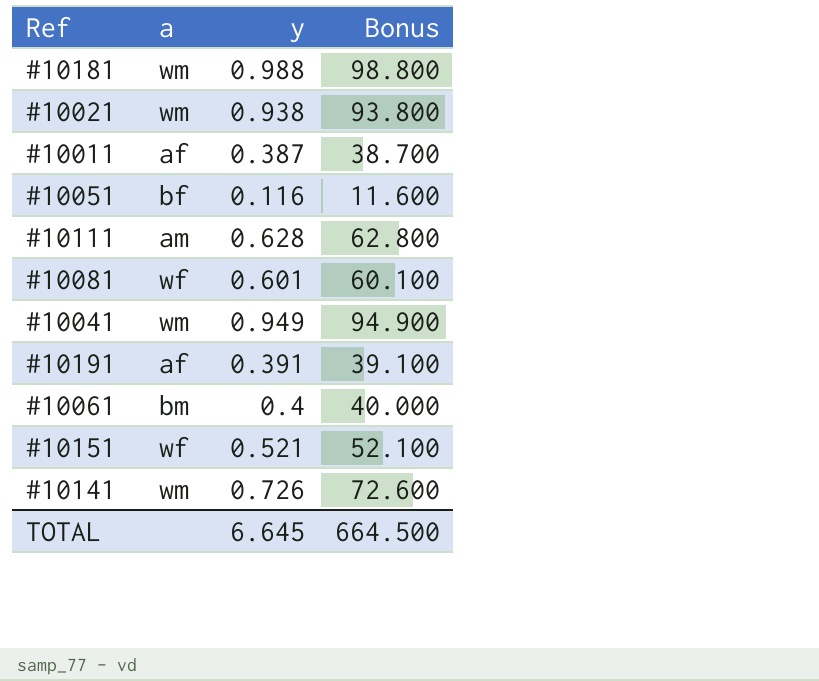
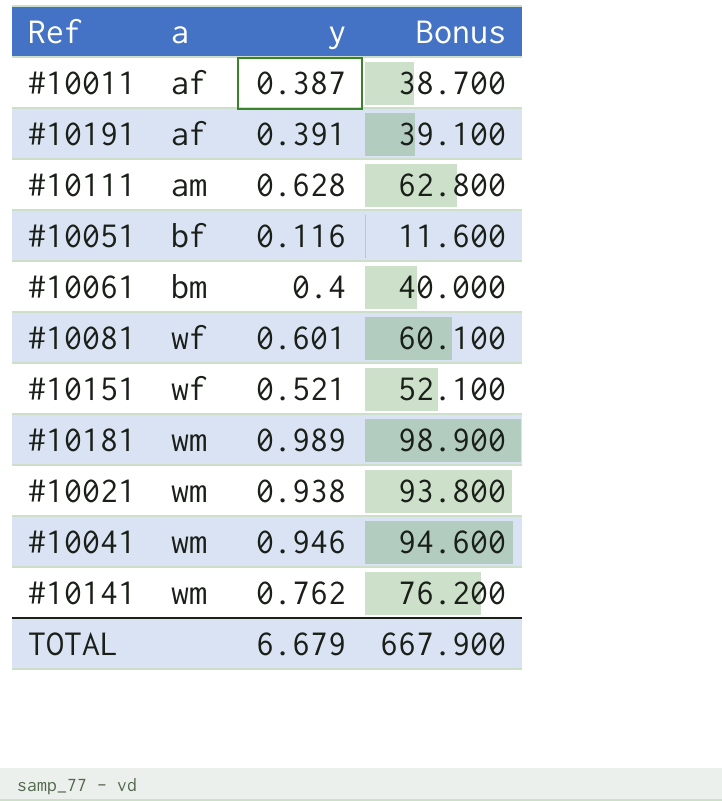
row order: none -> a ascending
#10181 | y: 0.988 -> 0.989
#10181 | Bonus: 98.800 -> 98.900
#10041 | y: 0.949 -> 0.946
#10041 | Bonus: 94.900 -> 94.600
#10141 | y: 0.726 -> 0.762
#10141 | Bonus: 72.600 -> 76.200
TOTAL | y: 6.645 -> 6.679
TOTAL | Bonus: 664.500 -> 667.900

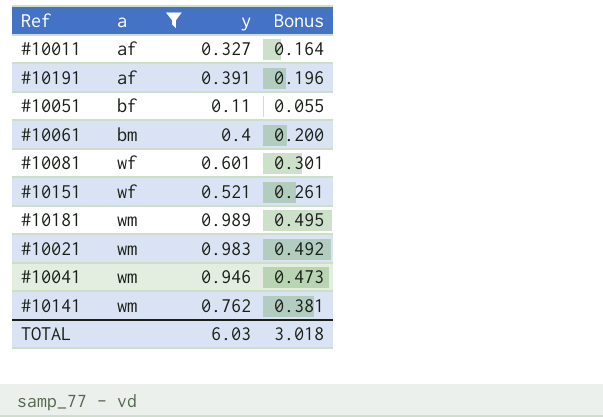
filter: none -> a != am
column Bonus | formula: [y] * 100 -> [y] * 0.5
#10011 | y: 0.387 -> 0.327
#10051 | y: 0.116 -> 0.11
#10021 | y: 0.938 -> 0.983
TOTAL | y: 6.679 -> 6.03
TOTAL | Bonus: 667.900 -> 3.018

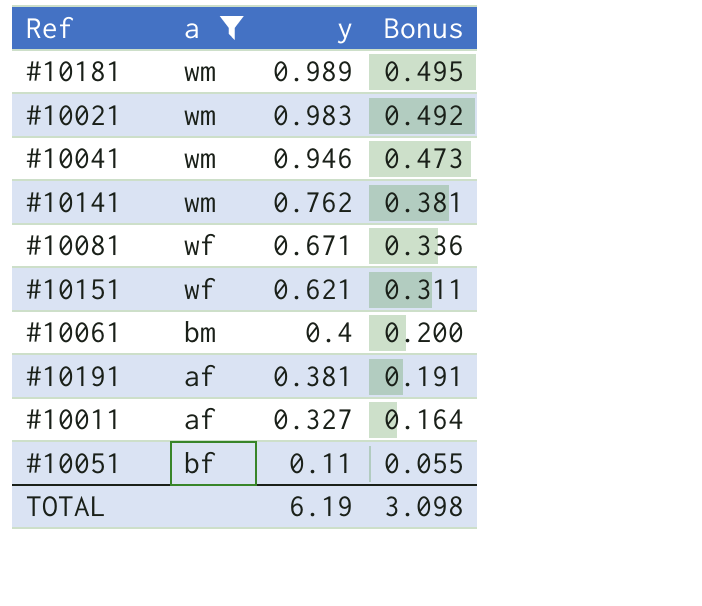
row order: a ascending -> y descending
#10081 | y: 0.601 -> 0.671
#10081 | Bonus: 0.301 -> 0.336
#10151 | y: 0.521 -> 0.621
#10151 | Bonus: 0.261 -> 0.311
#10191 | y: 0.391 -> 0.381
#10191 | Bonus: 0.196 -> 0.191
TOTAL | y: 6.03 -> 6.19
TOTAL | Bonus: 3.018 -> 3.098

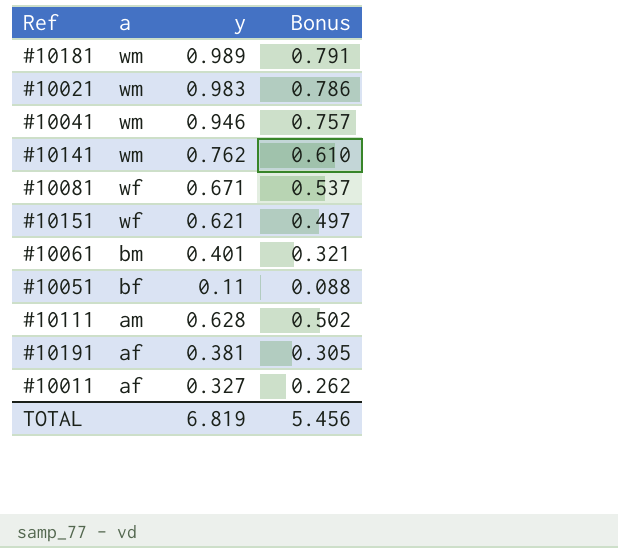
filter: a != am -> none
row order: y descending -> a descending
column Bonus | formula: [y] * 0.5 -> [y] * 0.8
#10061 | y: 0.4 -> 0.401
TOTAL | y: 6.19 -> 6.819
TOTAL | Bonus: 3.098 -> 5.456

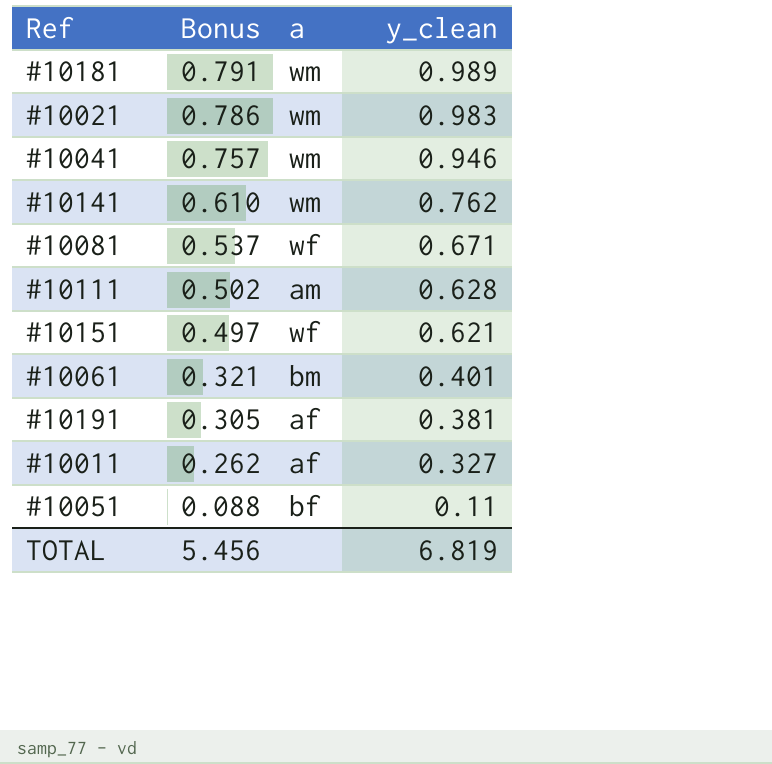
row order: a descending -> Bonus descending
column Bonus | position: 4 -> 2
column name: y -> y_clean

